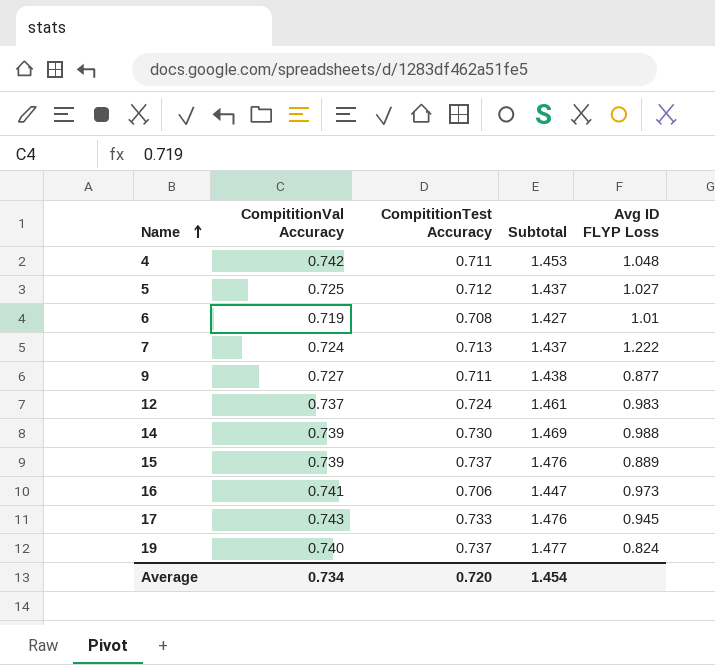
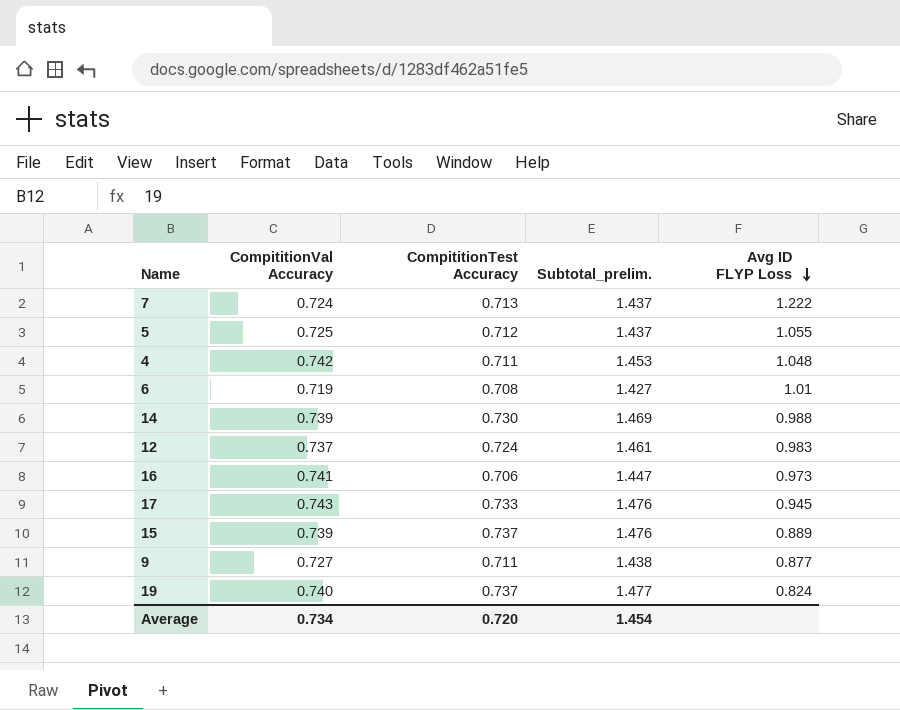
row order: Name ascending -> Avg ID FLYP Loss descending
column name: Subtotal -> Subtotal_prelim.
5 | Avg ID FLYP Loss: 1.027 -> 1.055

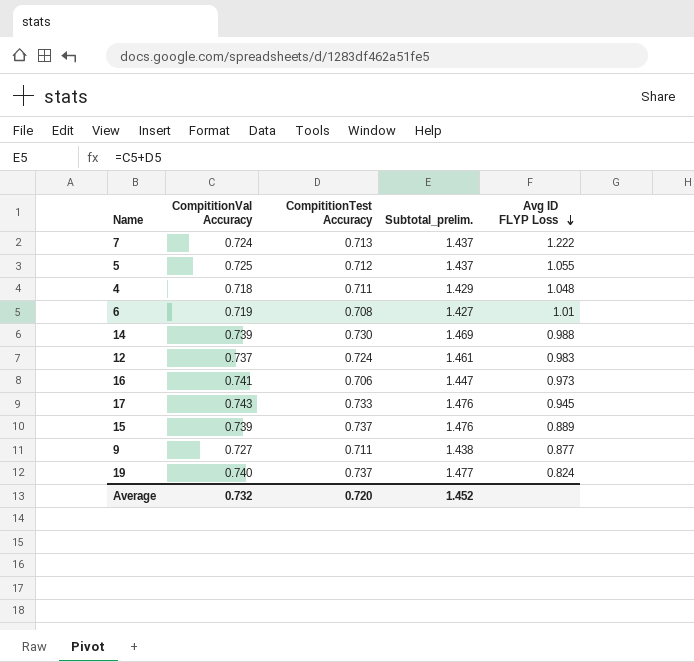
4 | CompititionVal Accuracy: 0.742 -> 0.718
4 | Subtotal_prelim.: 1.453 -> 1.429
Average | CompititionVal Accuracy: 0.734 -> 0.732
Average | Subtotal_prelim.: 1.454 -> 1.452

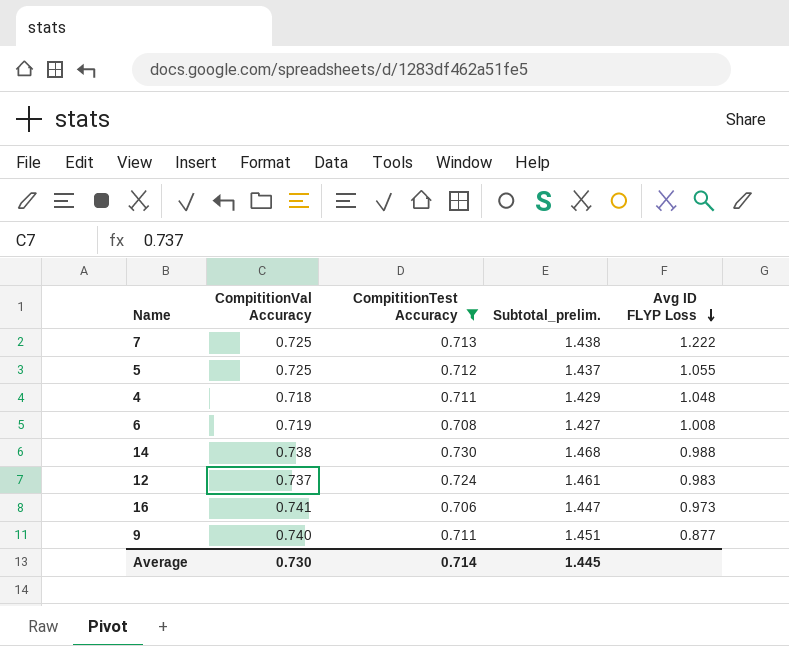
filter: none -> CompititionTest Accuracy <= 0.730
7 | CompititionVal Accuracy: 0.724 -> 0.725
7 | Subtotal_prelim.: 1.437 -> 1.438
6 | Avg ID FLYP Loss: 1.01 -> 1.008
14 | CompititionVal Accuracy: 0.739 -> 0.738
14 | Subtotal_prelim.: 1.469 -> 1.468
9 | CompititionVal Accuracy: 0.727 -> 0.740
9 | Subtotal_prelim.: 1.438 -> 1.451
Average | CompititionVal Accuracy: 0.732 -> 0.730
Average | CompititionTest Accuracy: 0.720 -> 0.714
Average | Subtotal_prelim.: 1.452 -> 1.445

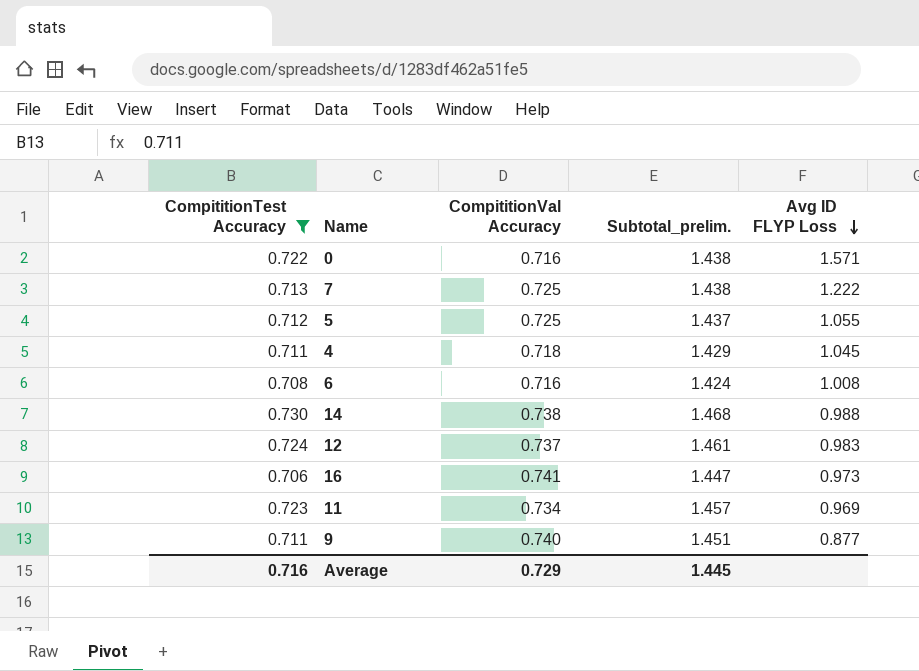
column CompititionTest Accuracy | position: 3 -> 1
row 0: none -> 0.722 | 0.716 | 1.438 | 1.571
4 | Avg ID FLYP Loss: 1.048 -> 1.045
6 | CompititionVal Accuracy: 0.719 -> 0.716
6 | Subtotal_prelim.: 1.427 -> 1.424
row 11: none -> 0.723 | 0.734 | 1.457 | 0.969
Average | CompititionTest Accuracy: 0.714 -> 0.716
Average | CompititionVal Accuracy: 0.730 -> 0.729

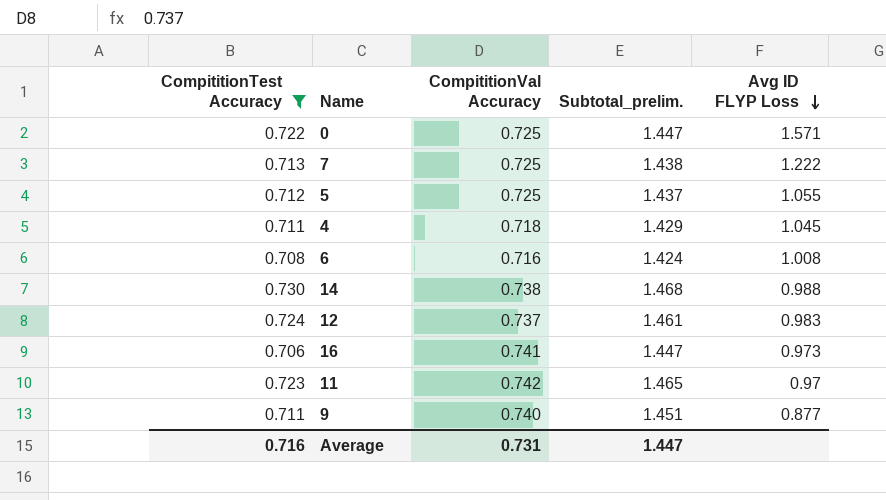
0 | CompititionVal Accuracy: 0.716 -> 0.725
0 | Subtotal_prelim.: 1.438 -> 1.447
11 | CompititionVal Accuracy: 0.734 -> 0.742
11 | Subtotal_prelim.: 1.457 -> 1.465
11 | Avg ID FLYP Loss: 0.969 -> 0.97
Average | CompititionVal Accuracy: 0.729 -> 0.731
Average | Subtotal_prelim.: 1.445 -> 1.447

